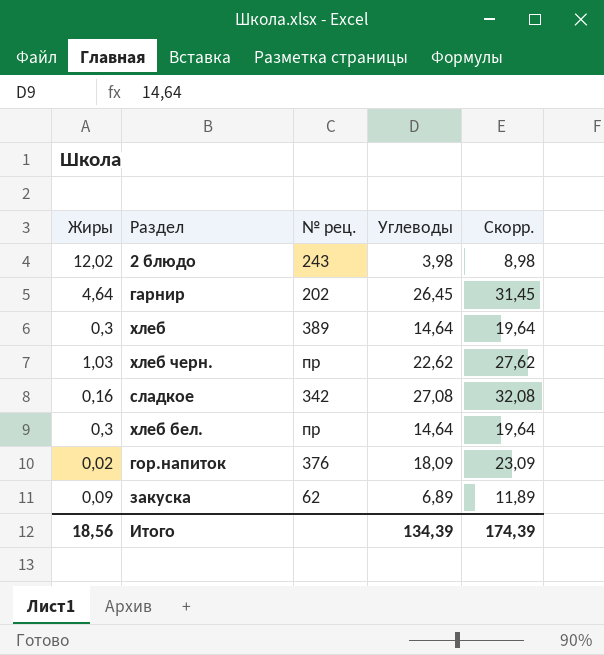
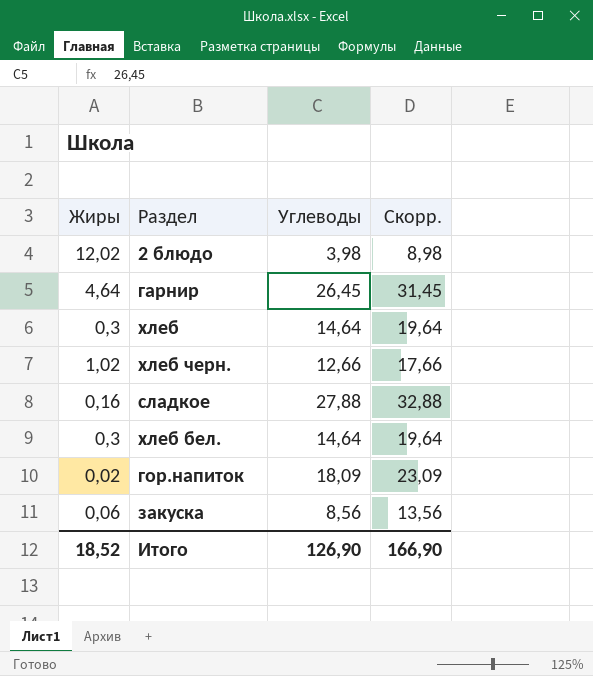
column № рец. | position: 3 -> none
хлеб черн. | Жиры: 1,03 -> 1,02
хлеб черн. | Углеводы: 22,62 -> 12,66
хлеб черн. | Скорр.: 27,62 -> 17,66
сладкое | Углеводы: 27,08 -> 27,88
сладкое | Скорр.: 32,08 -> 32,88
закуска | Жиры: 0,09 -> 0,06
закуска | Углеводы: 6,89 -> 8,56
закуска | Скорр.: 11,89 -> 13,56
Итого | Жиры: 18,56 -> 18,52
Итого | Углеводы: 134,39 -> 126,90
Итого | Скорр.: 174,39 -> 166,90

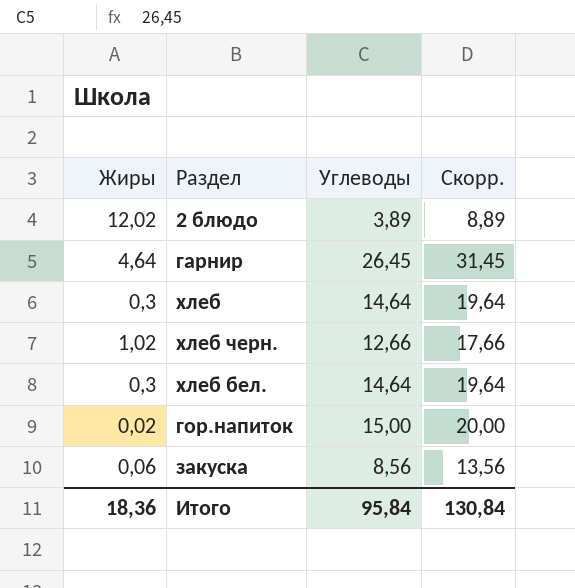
row сладкое: 0,16 | 27,88 | 32,88 -> none
2 блюдо | Углеводы: 3,98 -> 3,89
2 блюдо | Скорр.: 8,98 -> 8,89
гор.напиток | Углеводы: 18,09 -> 15,00
гор.напиток | Скорр.: 23,09 -> 20,00
Итого | Жиры: 18,52 -> 18,36
Итого | Углеводы: 126,90 -> 95,84
Итого | Скорр.: 166,90 -> 130,84

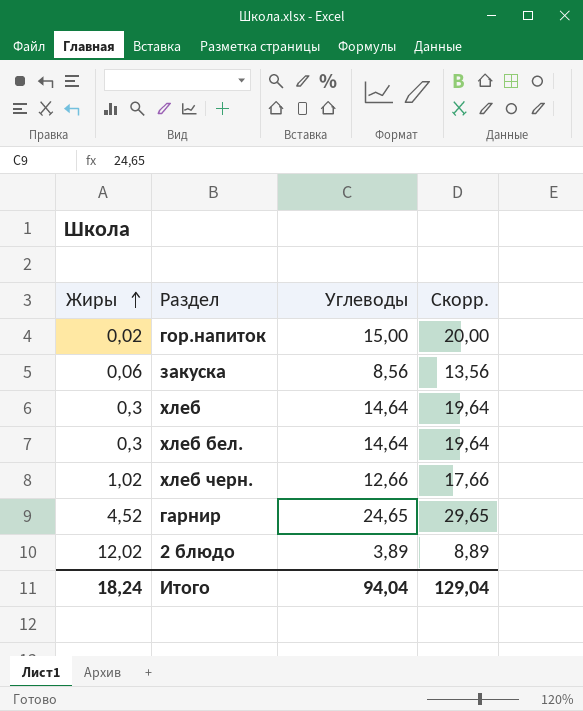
row order: none -> Жиры ascending
гарнир | Жиры: 4,64 -> 4,52
гарнир | Углеводы: 26,45 -> 24,65
гарнир | Скорр.: 31,45 -> 29,65
Итого | Жиры: 18,36 -> 18,24
Итого | Углеводы: 95,84 -> 94,04
Итого | Скорр.: 130,84 -> 129,04

